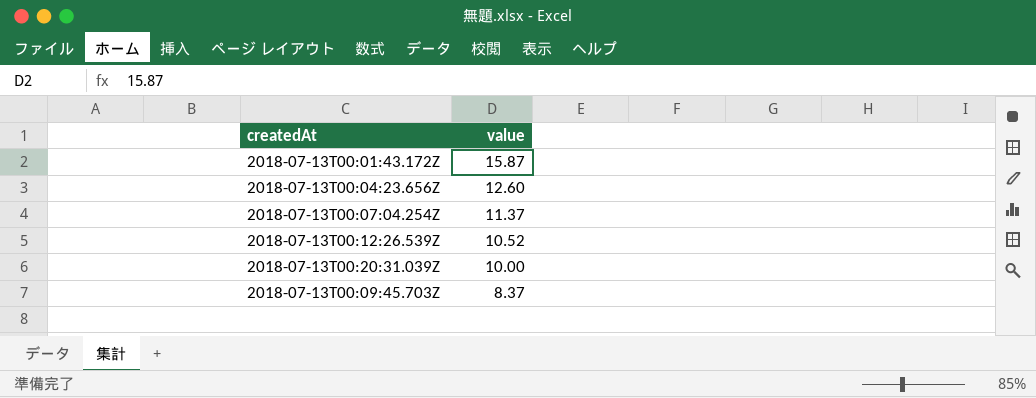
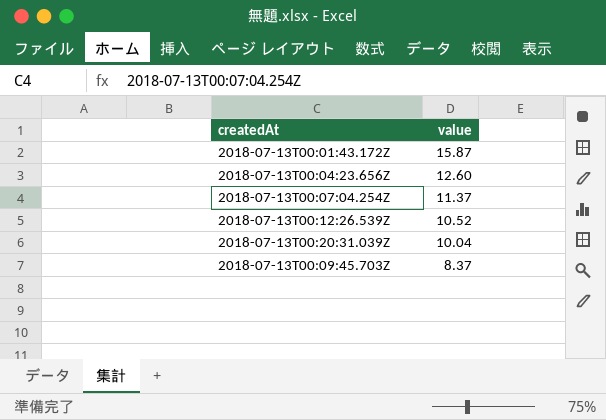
2018-07-13T00:20:31.039Z | value: 10.00 -> 10.04

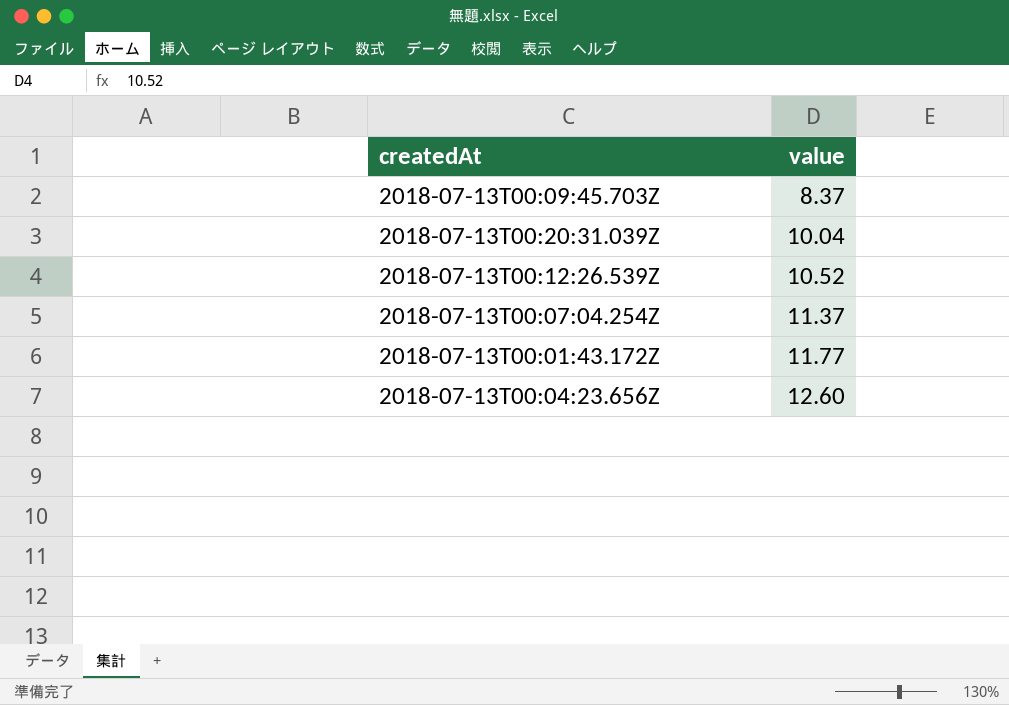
row order: value descending -> value ascending
2018-07-13T00:01:43.172Z | value: 15.87 -> 11.77

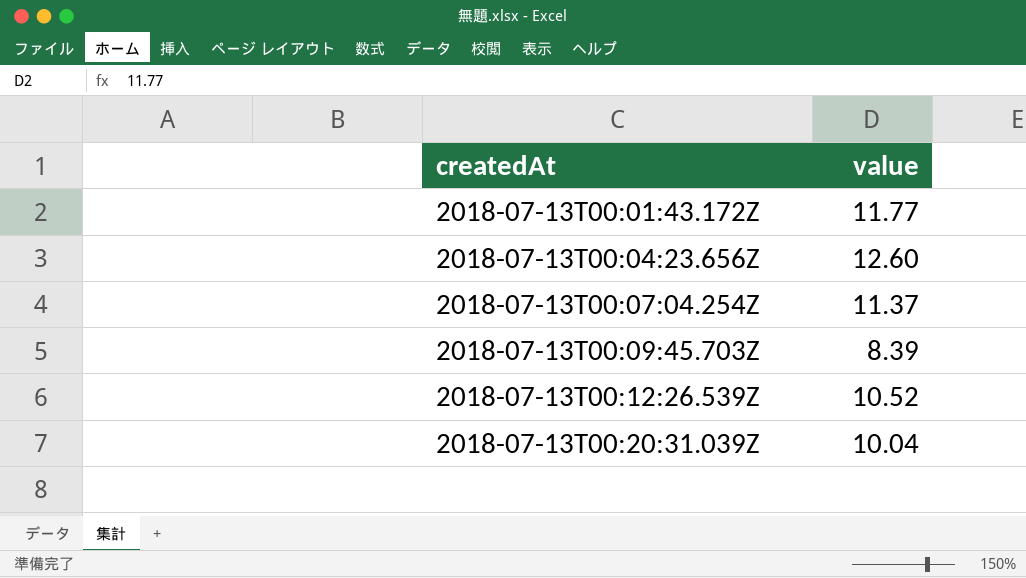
row order: value ascending -> createdAt ascending
2018-07-13T00:09:45.703Z | value: 8.37 -> 8.39

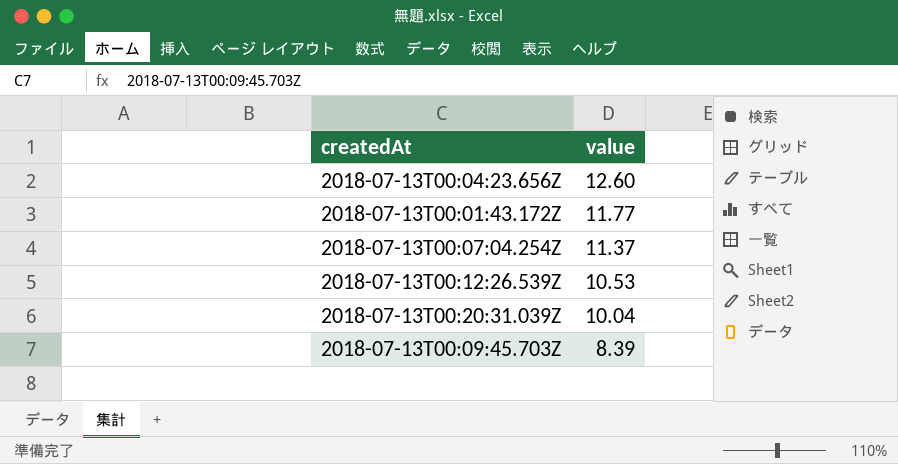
row order: createdAt ascending -> value descending
2018-07-13T00:12:26.539Z | value: 10.52 -> 10.53

